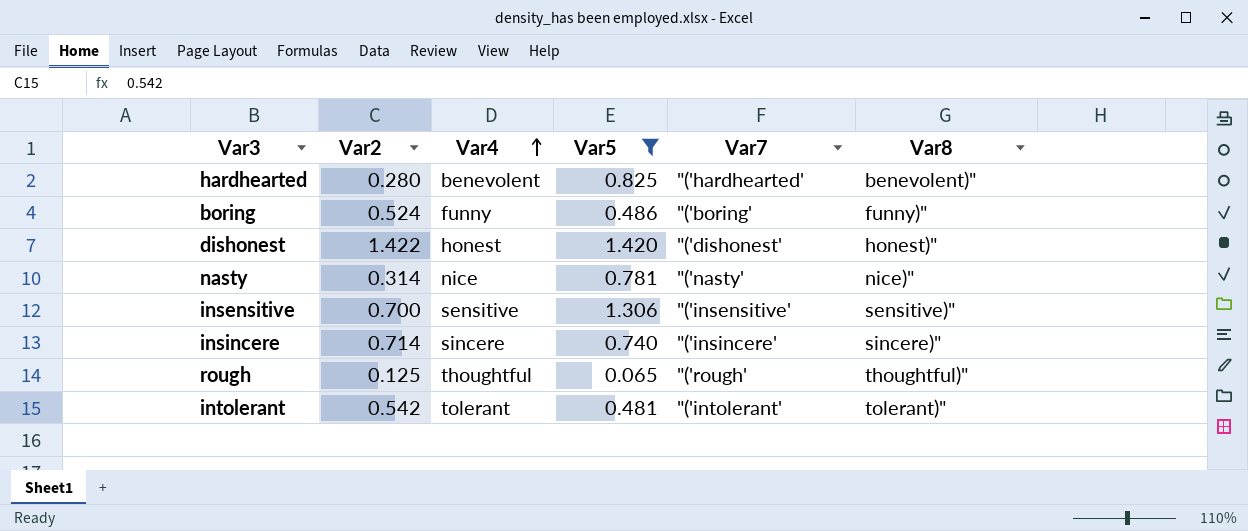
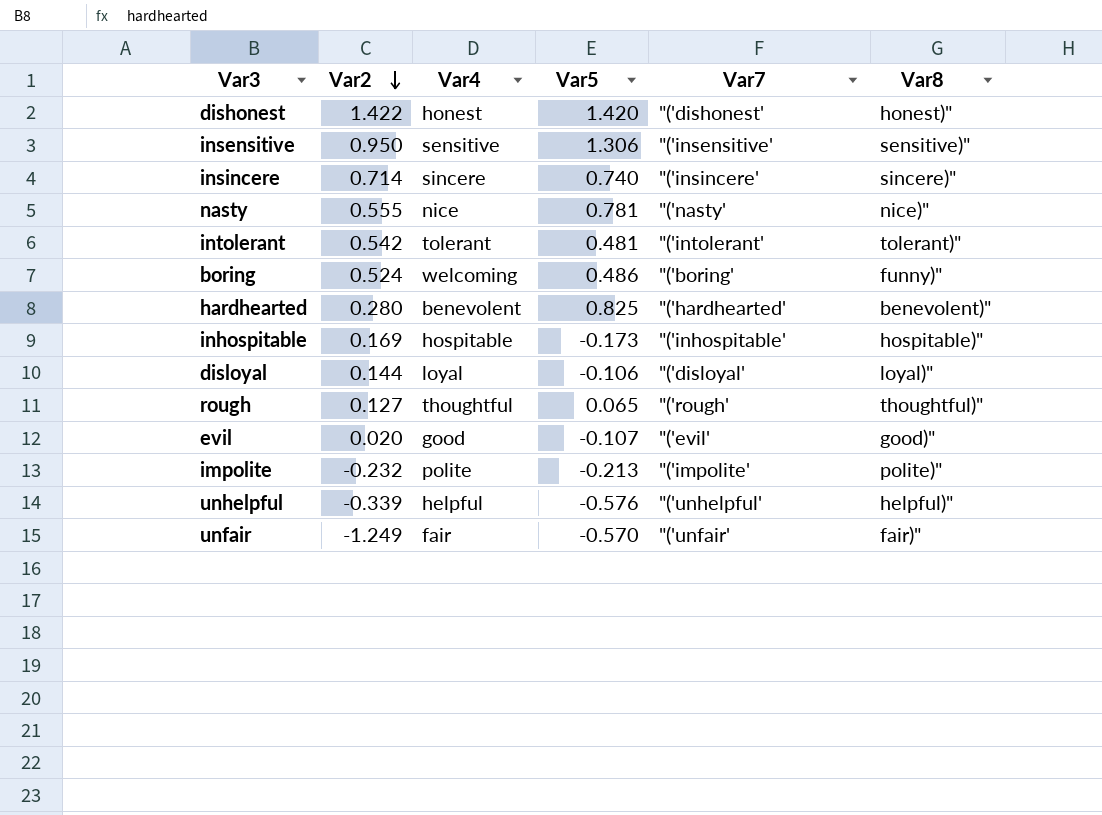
filter: Var5 >= 0.065 -> none
row order: Var4 ascending -> Var2 descending
insensitive | Var2: 0.700 -> 0.950
nasty | Var2: 0.314 -> 0.555
boring | Var4: funny -> welcoming
rough | Var2: 0.125 -> 0.127

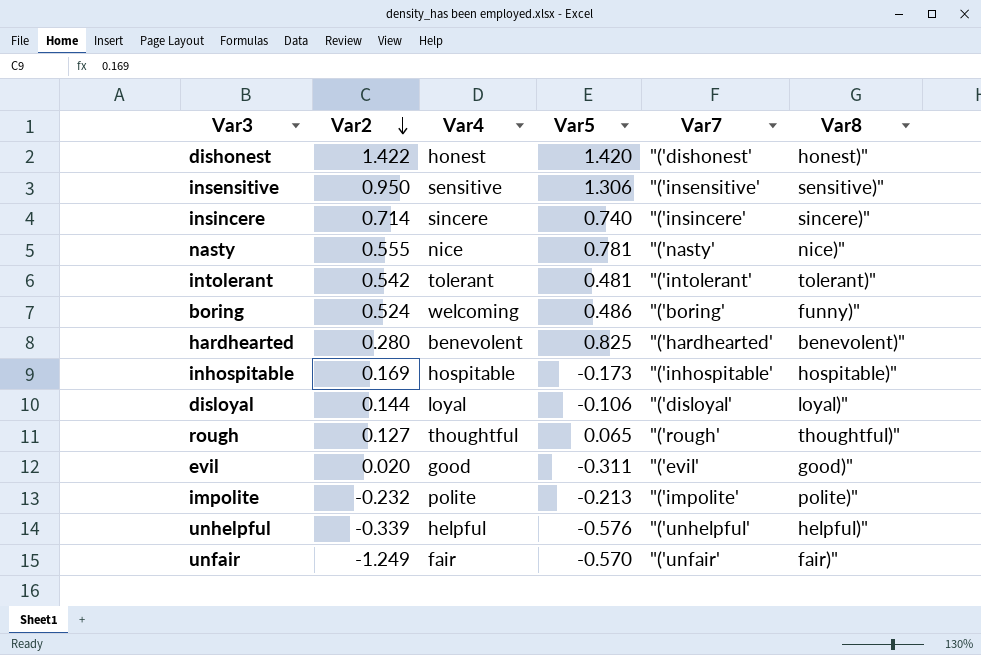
evil | Var5: -0.107 -> -0.311

